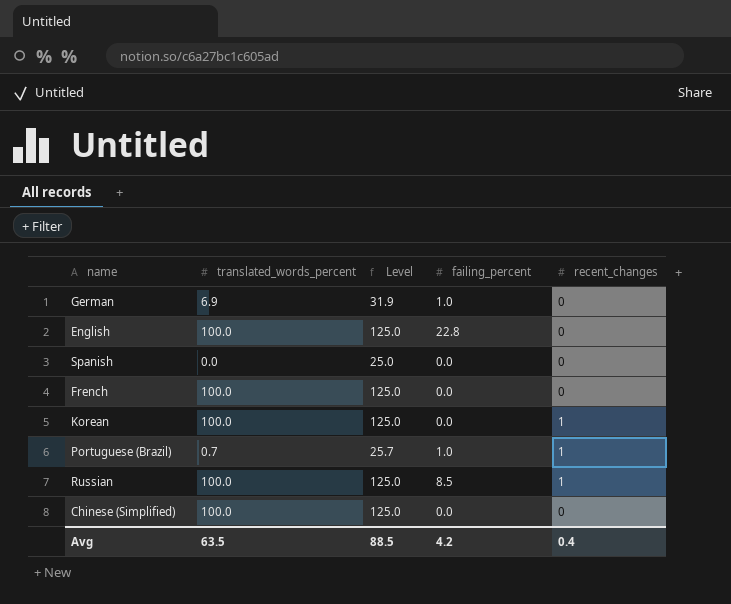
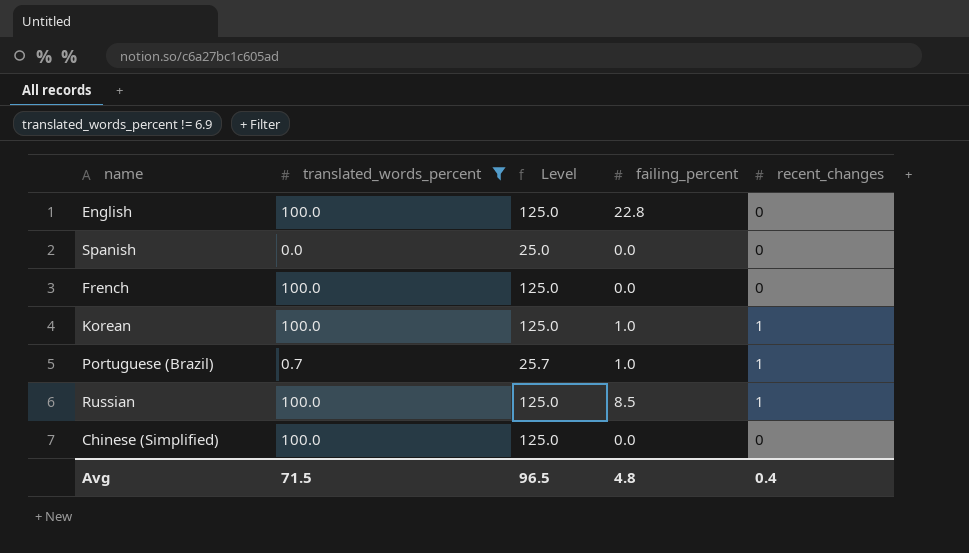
filter: none -> translated_words_percent != 6.9
Korean | failing_percent: 0.0 -> 1.0
Avg | translated_words_percent: 63.5 -> 71.5
Avg | Level: 88.5 -> 96.5
Avg | failing_percent: 4.2 -> 4.8

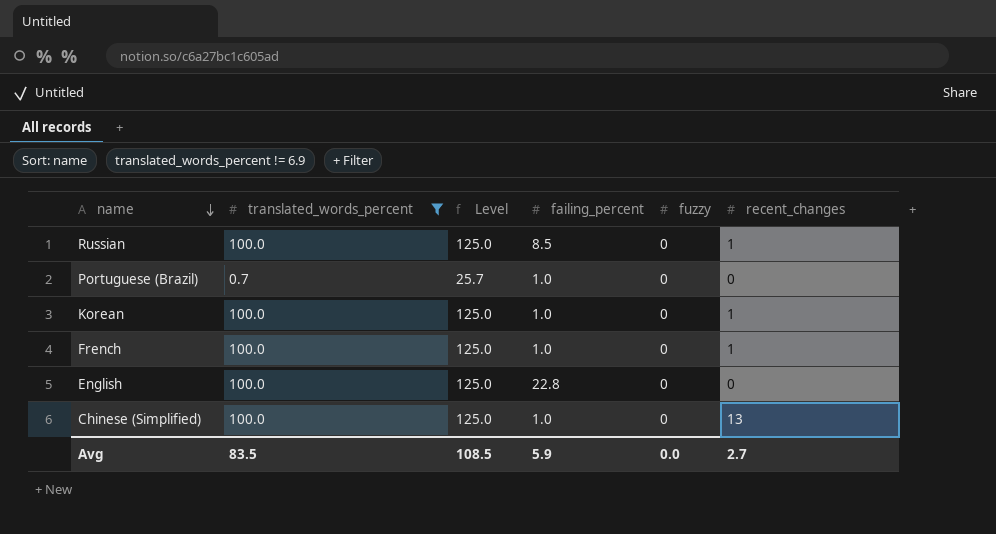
row order: none -> name descending
column fuzzy | position: none -> 5
row Spanish: 0.0 | 25.0 | 0.0 | 0 -> none
Portuguese (Brazil) | recent_changes: 1 -> 0
French | failing_percent: 0.0 -> 1.0
French | recent_changes: 0 -> 1
Chinese (Simplified) | failing_percent: 0.0 -> 1.0
Chinese (Simplified) | recent_changes: 0 -> 13
Avg | translated_words_percent: 71.5 -> 83.5
Avg | Level: 96.5 -> 108.5
Avg | failing_percent: 4.8 -> 5.9
Avg | recent_changes: 0.4 -> 2.7

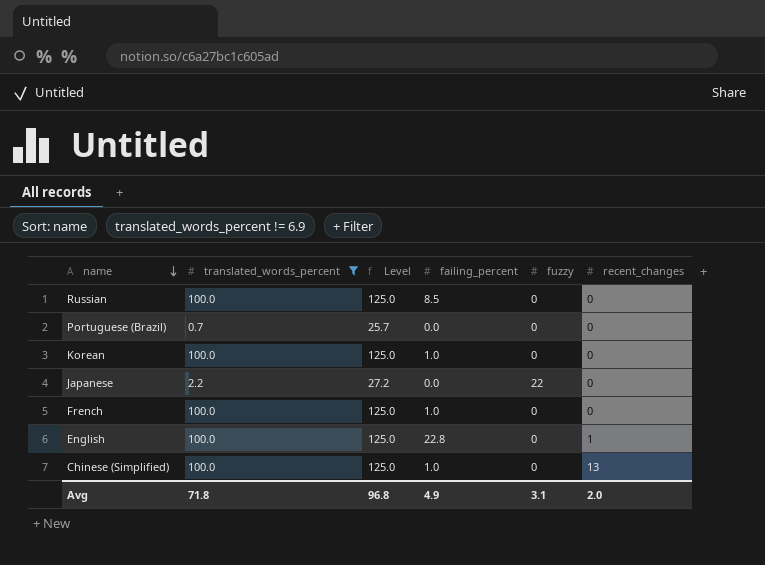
Russian | recent_changes: 1 -> 0
Portuguese (Brazil) | failing_percent: 1.0 -> 0.0
Korean | recent_changes: 1 -> 0
row Japanese: none -> 2.2 | 27.2 | 0.0 | 22 | 0
French | recent_changes: 1 -> 0
English | recent_changes: 0 -> 1
Avg | translated_words_percent: 83.5 -> 71.8
Avg | Level: 108.5 -> 96.8
Avg | failing_percent: 5.9 -> 4.9
Avg | fuzzy: 0.0 -> 3.1
Avg | recent_changes: 2.7 -> 2.0

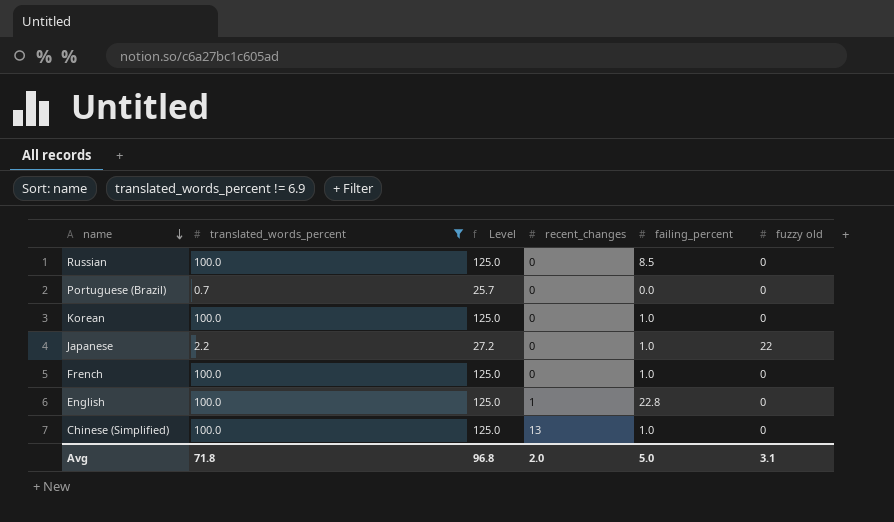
column recent_changes | position: 6 -> 4
column name: fuzzy -> fuzzy old
Japanese | failing_percent: 0.0 -> 1.0
Avg | failing_percent: 4.9 -> 5.0

